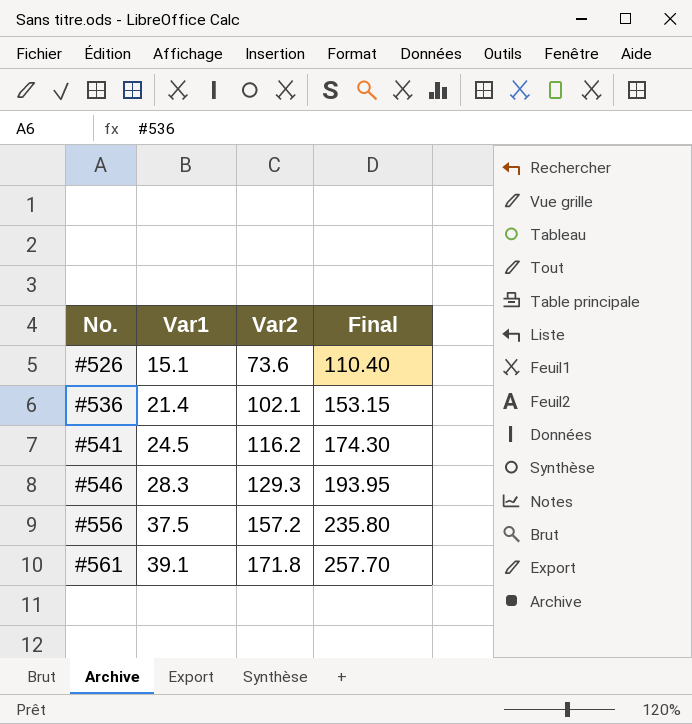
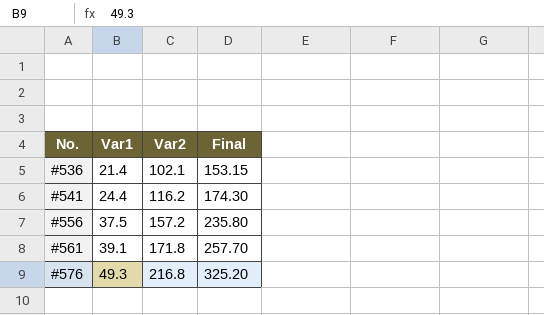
row #526: 15.1 | 73.6 | 110.40 -> none
row #546: 28.3 | 129.3 | 193.95 -> none
#541 | Var1: 24.5 -> 24.4
row #576: none -> 49.3 | 216.8 | 325.20

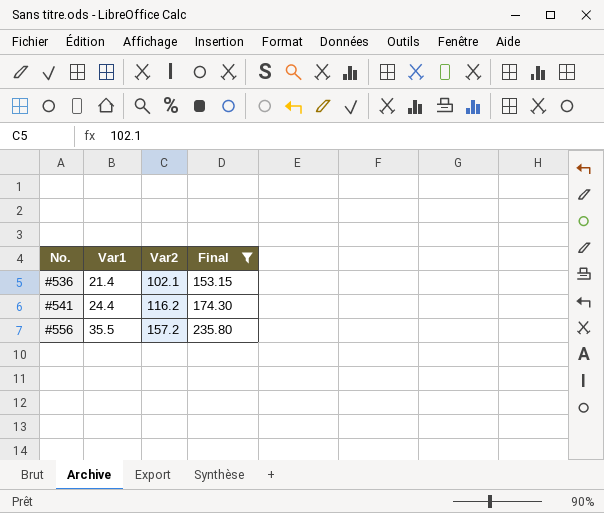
filter: none -> Final <= 235.80
#556 | Var1: 37.5 -> 35.5

